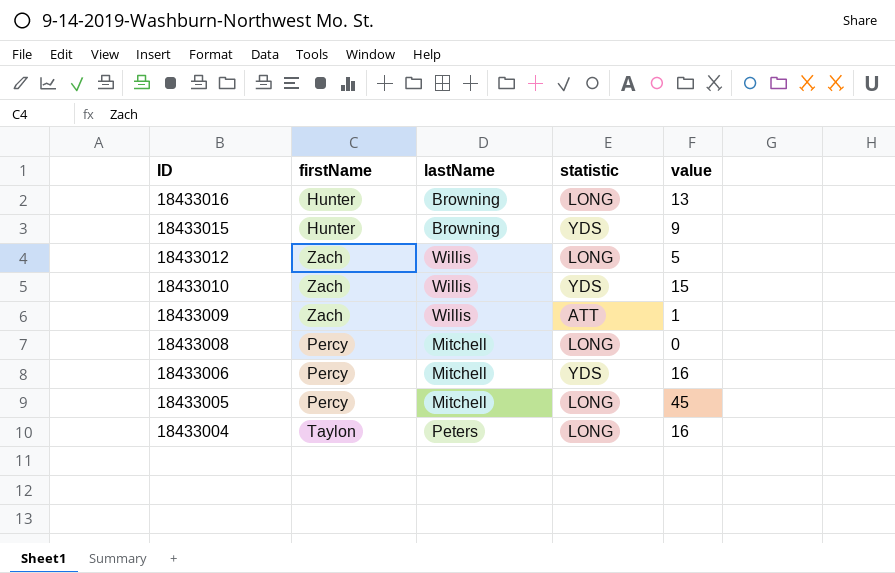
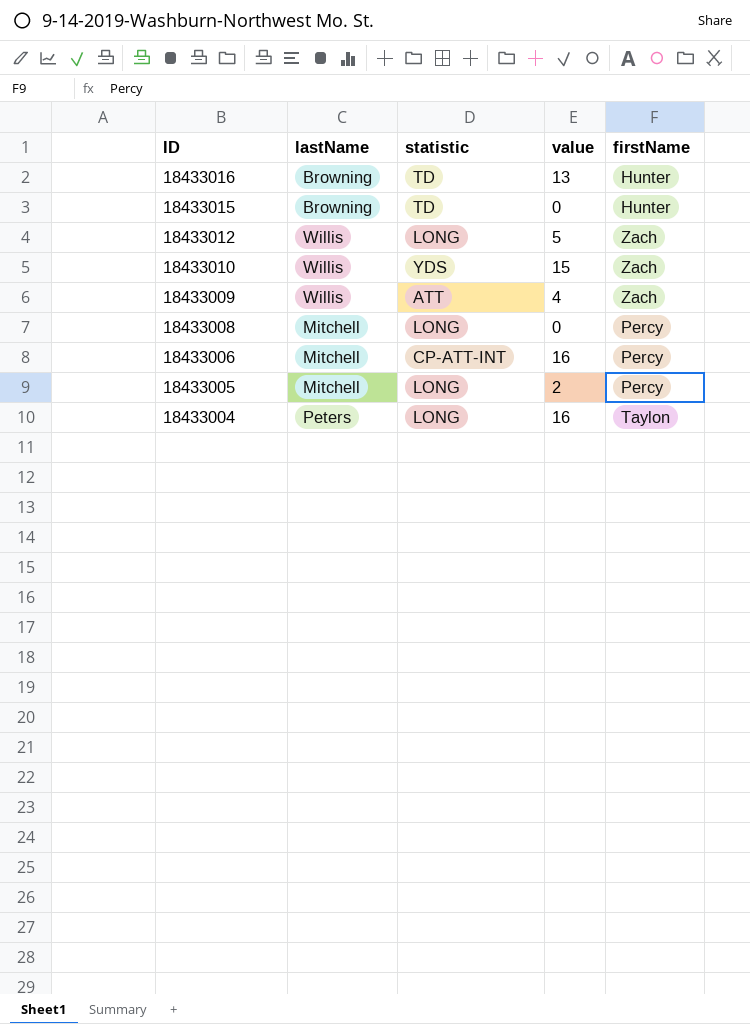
column firstName | position: 2 -> 5
18433016 | statistic: LONG -> TD
18433015 | statistic: YDS -> TD
18433015 | value: 9 -> 0
18433009 | value: 1 -> 4
18433006 | statistic: YDS -> CP-ATT-INT
18433005 | value: 45 -> 2

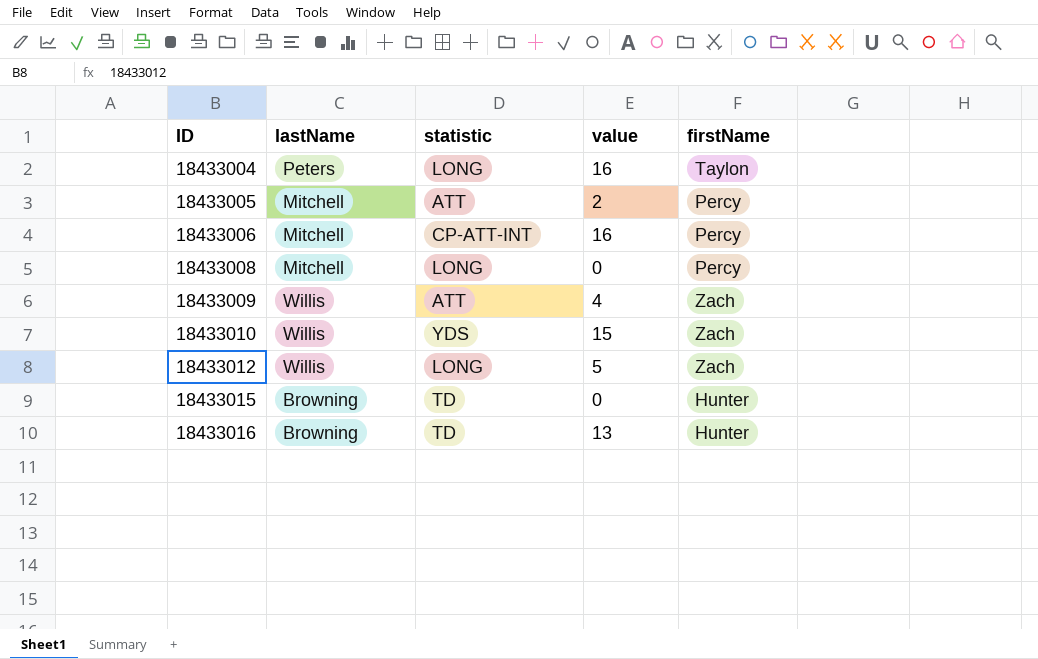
row order: ID descending -> ID ascending
18433005 | statistic: LONG -> ATT

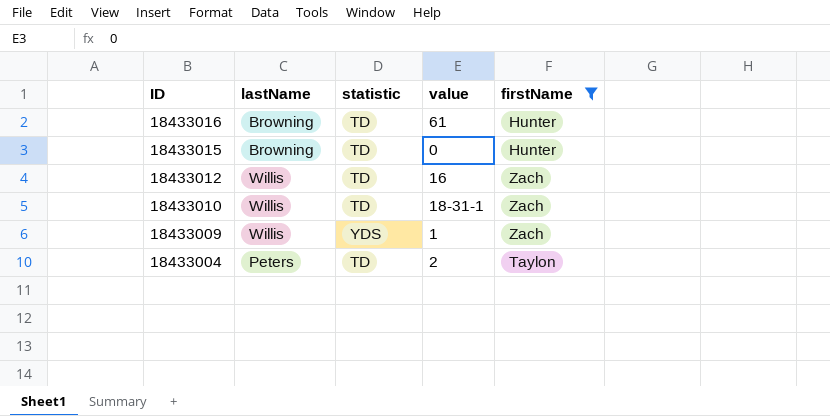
filter: none -> firstName != Percy
row order: ID ascending -> ID descending
18433016 | value: 13 -> 61
18433012 | statistic: LONG -> TD
18433012 | value: 5 -> 16
18433010 | statistic: YDS -> TD
18433010 | value: 15 -> 18-31-1
18433009 | statistic: ATT -> YDS
18433009 | value: 4 -> 1
18433004 | statistic: LONG -> TD
18433004 | value: 16 -> 2

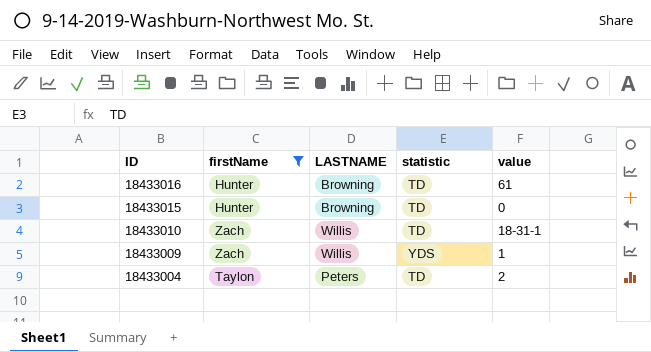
column firstName | position: 5 -> 2
column name: lastName -> LASTNAME
row 18433012: Willis | TD | 16 | Zach -> none

